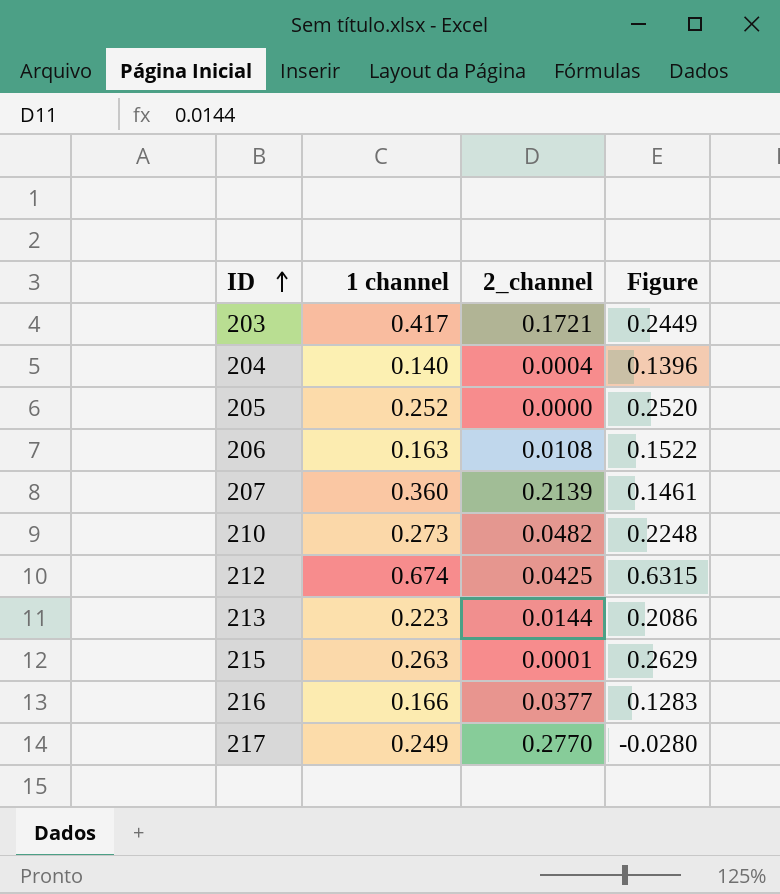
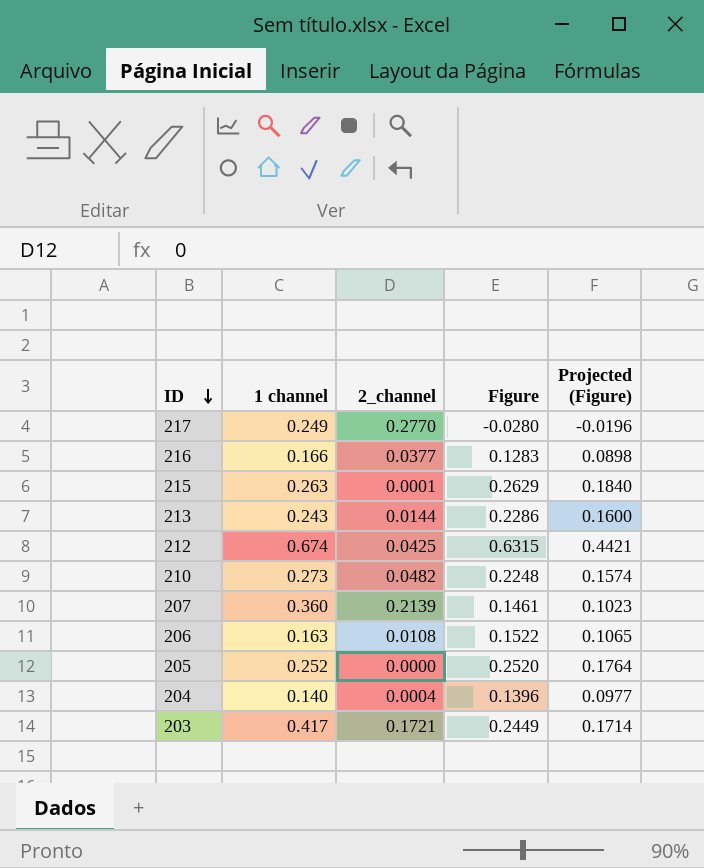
row order: ID ascending -> ID descending
column Projected (Figure) | formula: none -> [Figure] * 0.7
213 | 1 channel: 0.223 -> 0.243
213 | Figure: 0.2086 -> 0.2286

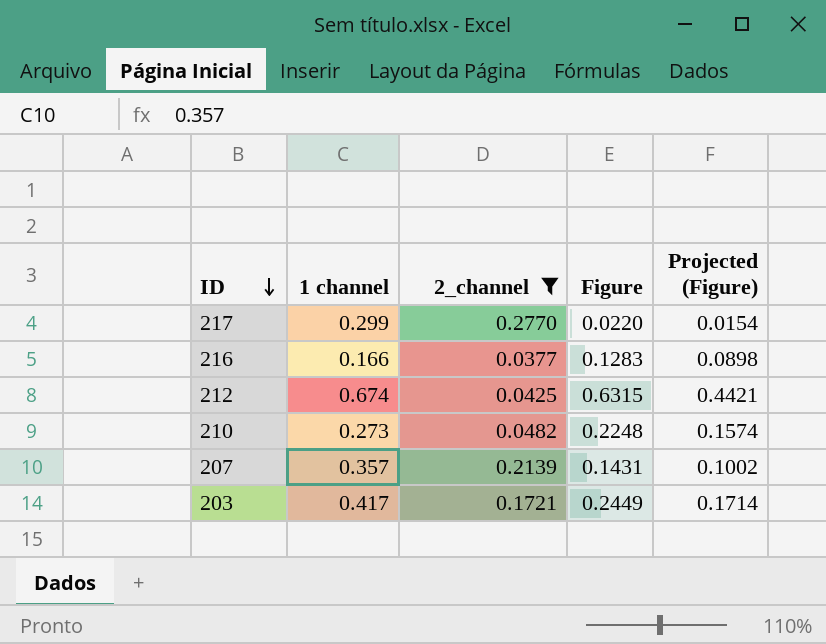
filter: none -> 2_channel >= 0.0377
217 | 1 channel: 0.249 -> 0.299
217 | Figure: -0.0280 -> 0.0220
217 | Projected (Figure): -0.0196 -> 0.0154
207 | 1 channel: 0.360 -> 0.357
207 | Figure: 0.1461 -> 0.1431
207 | Projected (Figure): 0.1023 -> 0.1002

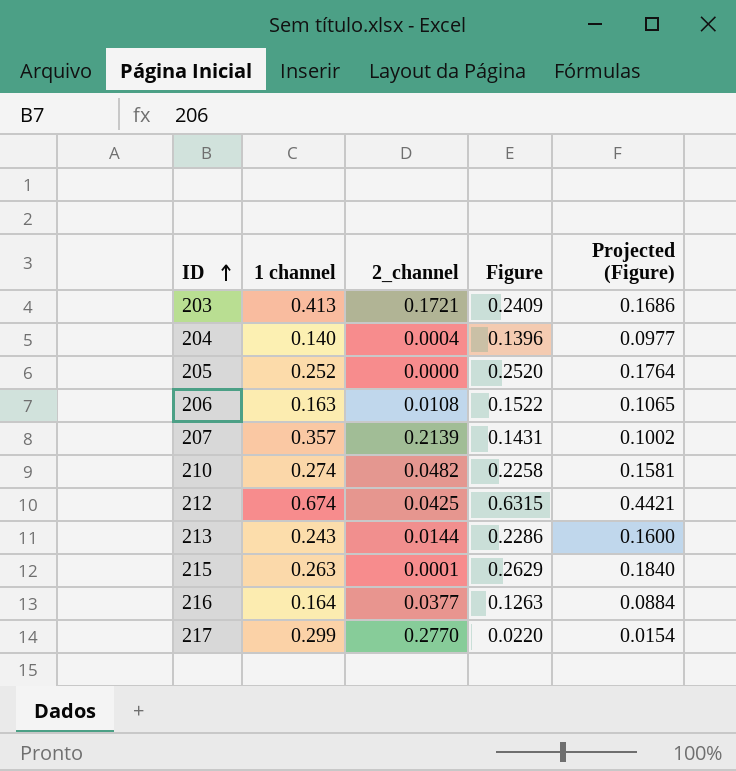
filter: 2_channel >= 0.0377 -> none
row order: ID descending -> ID ascending
203 | 1 channel: 0.417 -> 0.413
203 | Figure: 0.2449 -> 0.2409
203 | Projected (Figure): 0.1714 -> 0.1686
210 | 1 channel: 0.273 -> 0.274
210 | Figure: 0.2248 -> 0.2258
210 | Projected (Figure): 0.1574 -> 0.1581
216 | 1 channel: 0.166 -> 0.164
216 | Figure: 0.1283 -> 0.1263
216 | Projected (Figure): 0.0898 -> 0.0884

